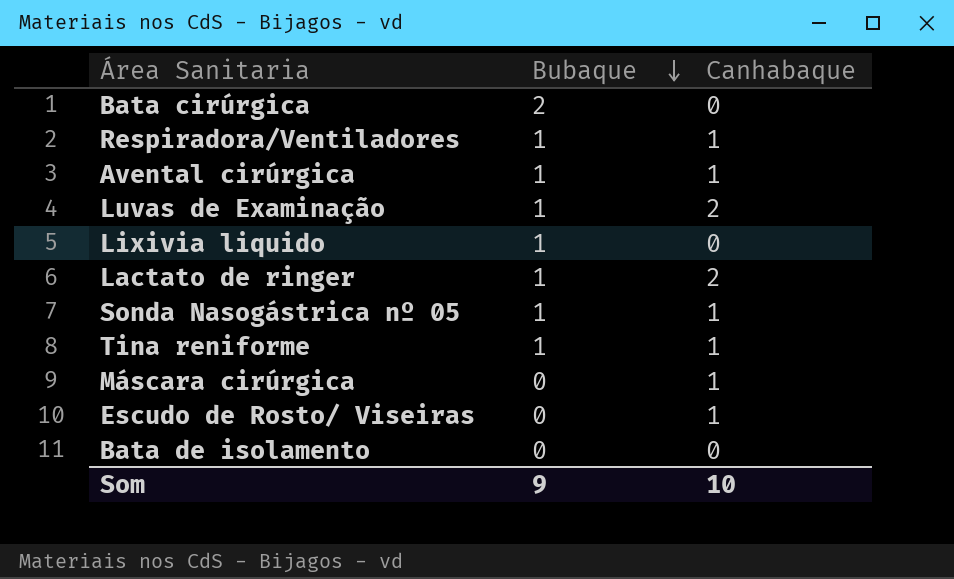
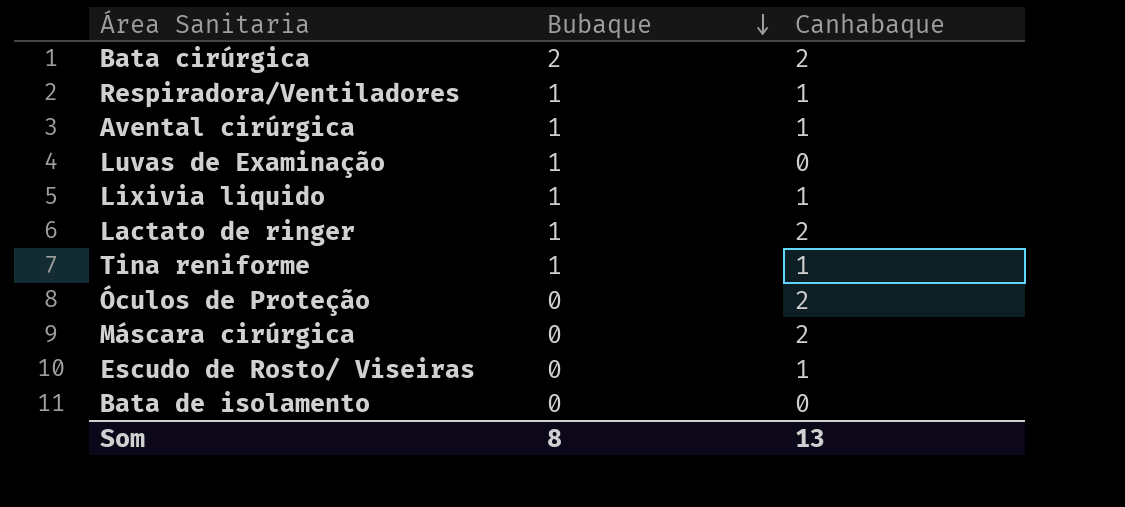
row Sonda Nasogástrica nº 05: 1 | 1 -> none
Bata cirúrgica | Canhabaque: 0 -> 2
Luvas de Examinação | Canhabaque: 2 -> 0
Lixivia liquido | Canhabaque: 0 -> 1
row Óculos de Proteção: none -> 0 | 2
Máscara cirúrgica | Canhabaque: 1 -> 2
Som | Bubaque: 9 -> 8
Som | Canhabaque: 10 -> 13

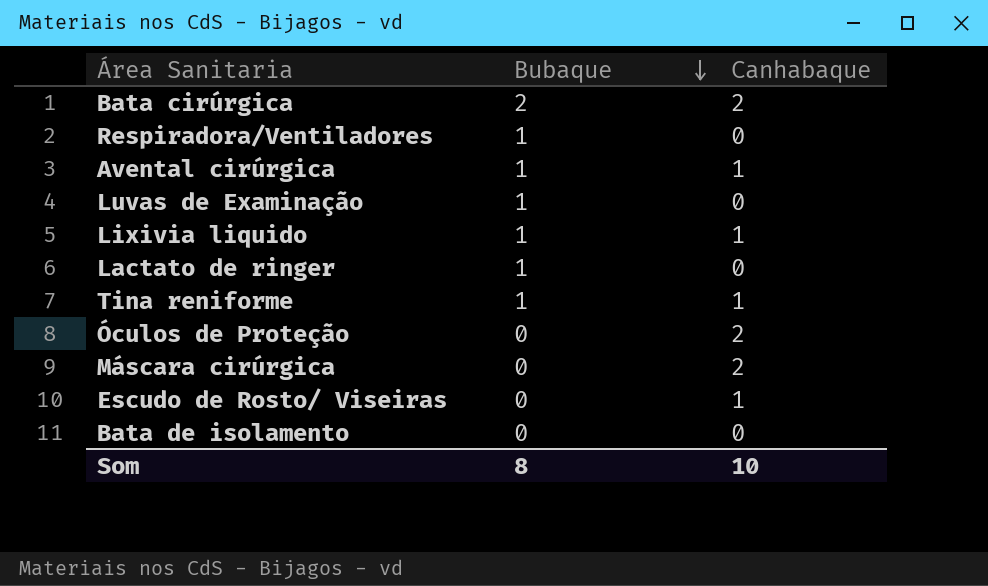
Respiradora/Ventiladores | Canhabaque: 1 -> 0
Lactato de ringer | Canhabaque: 2 -> 0
Som | Canhabaque: 13 -> 10

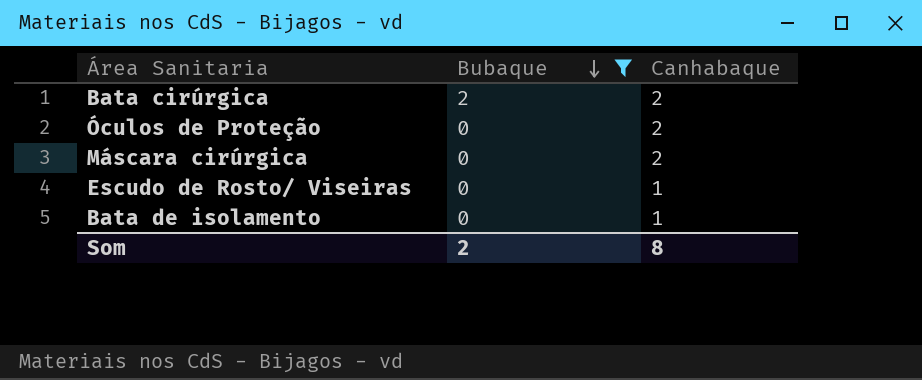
filter: none -> Bubaque != 1
Bata de isolamento | Canhabaque: 0 -> 1
Som | Bubaque: 8 -> 2
Som | Canhabaque: 10 -> 8

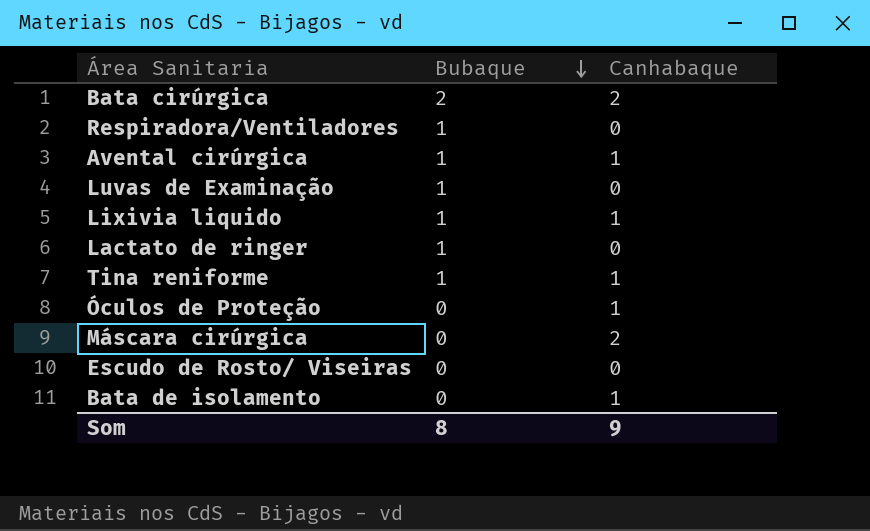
filter: Bubaque != 1 -> none
Óculos de Proteção | Canhabaque: 2 -> 1
Escudo de Rosto/ Viseiras | Canhabaque: 1 -> 0
Som | Bubaque: 2 -> 8
Som | Canhabaque: 8 -> 9

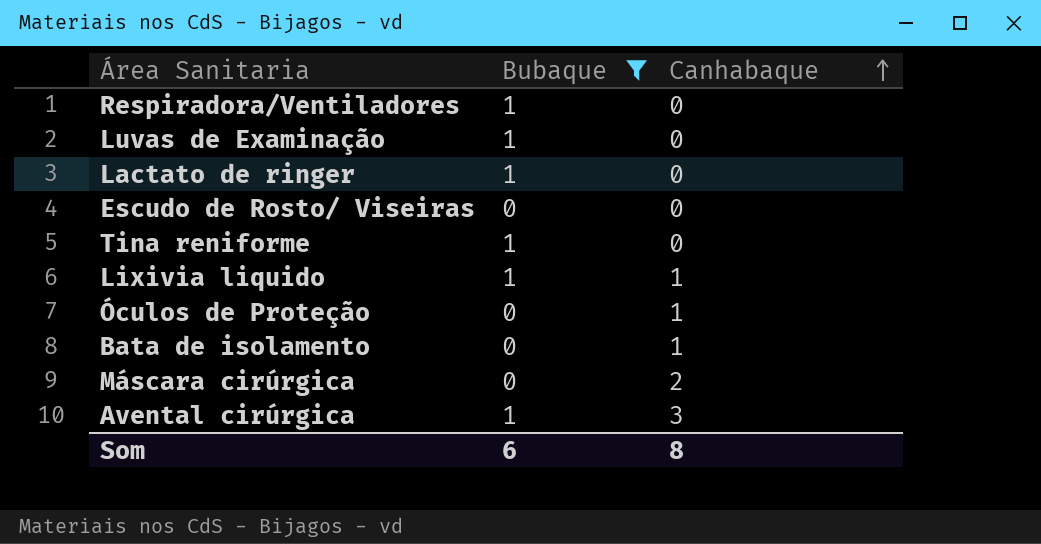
filter: none -> Bubaque != 2
row order: Bubaque descending -> Canhabaque ascending
Tina reniforme | Canhabaque: 1 -> 0
Avental cirúrgica | Canhabaque: 1 -> 3
Som | Bubaque: 8 -> 6
Som | Canhabaque: 9 -> 8

